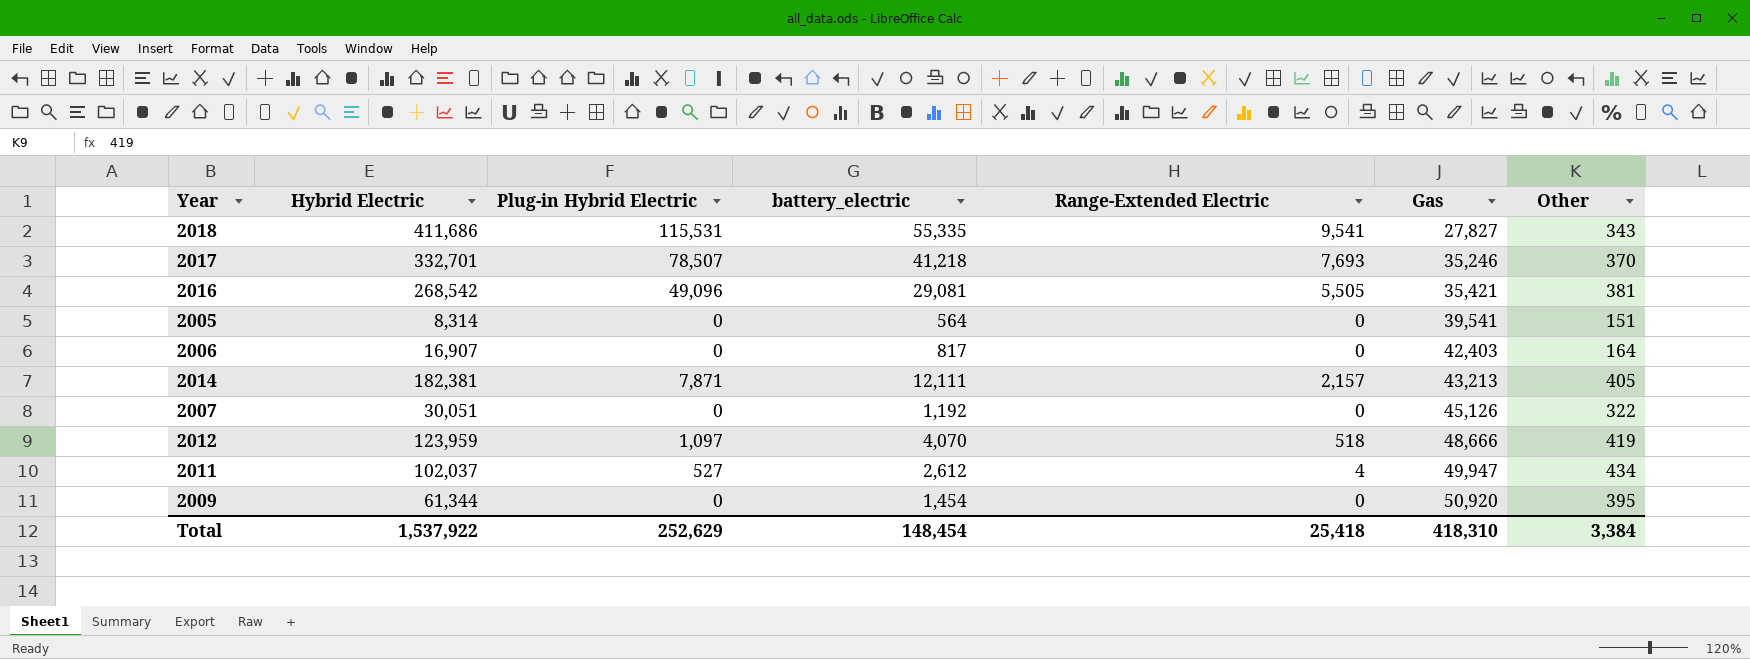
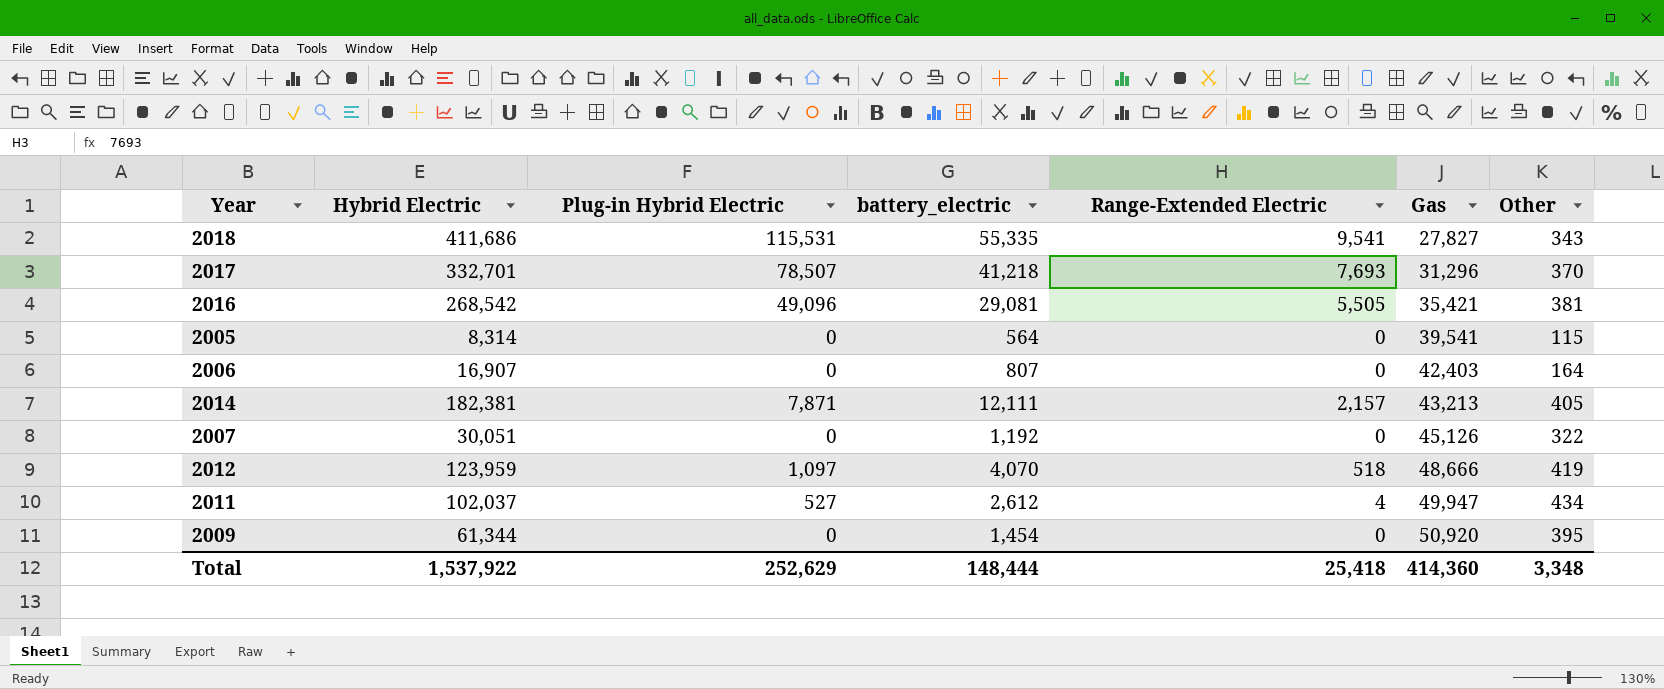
2017 | Gas: 35,246 -> 31,296
2005 | Other: 151 -> 115
2006 | battery_electric: 817 -> 807
Total | battery_electric: 148,454 -> 148,444
Total | Gas: 418,310 -> 414,360
Total | Other: 3,384 -> 3,348

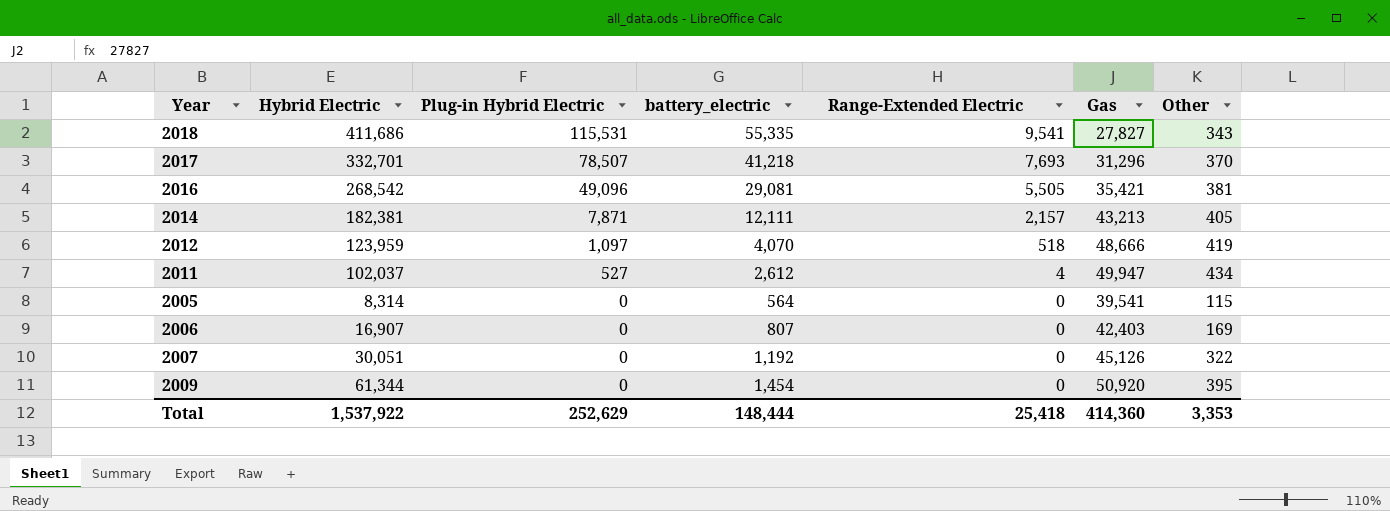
row order: Gas ascending -> Plug-in Hybrid Electric descending
2006 | Other: 164 -> 169
Total | Other: 3,348 -> 3,353

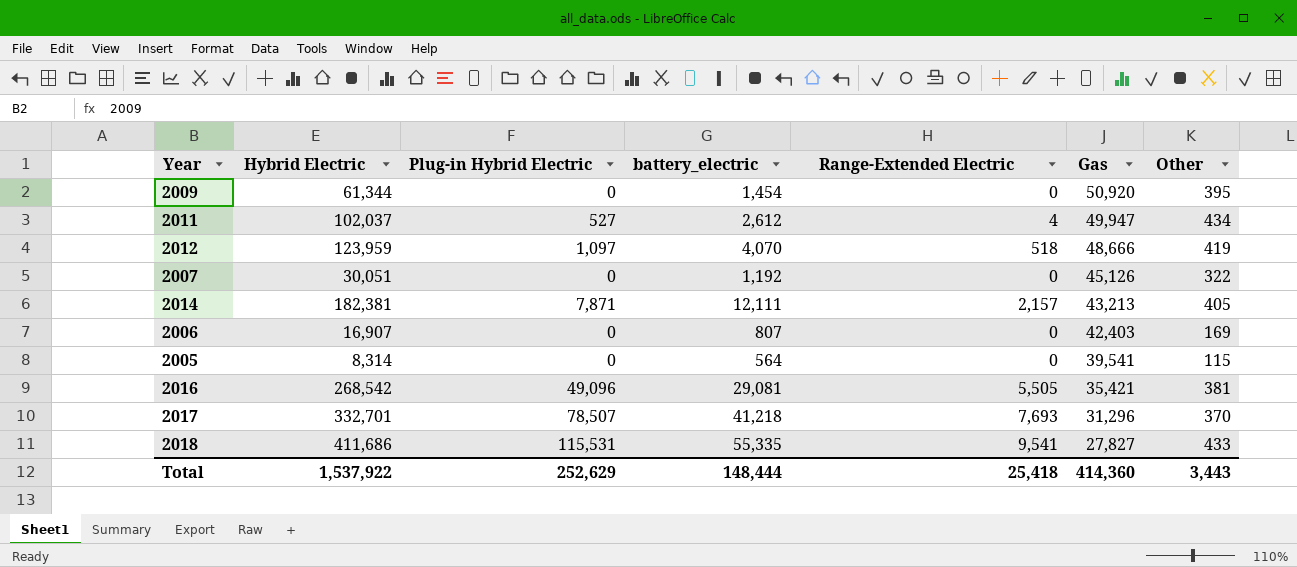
row order: Plug-in Hybrid Electric descending -> Gas descending
2018 | Other: 343 -> 433
Total | Other: 3,353 -> 3,443

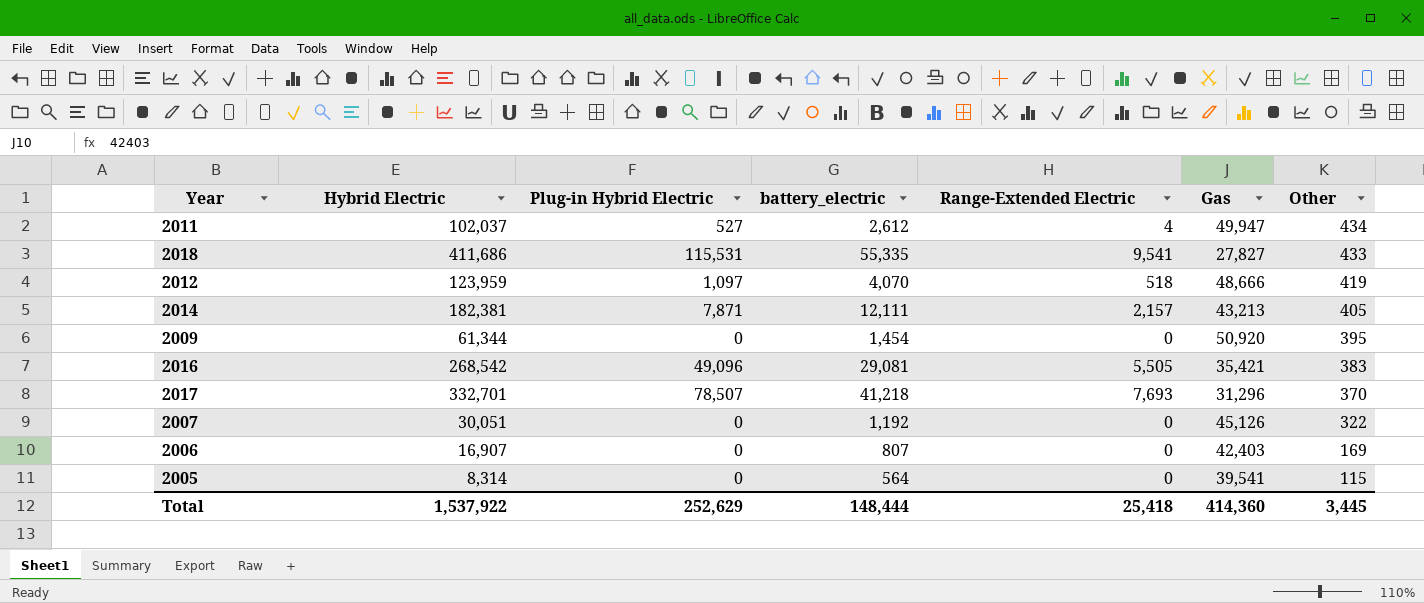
row order: Gas descending -> Other descending
2016 | Other: 381 -> 383
Total | Other: 3,443 -> 3,445

